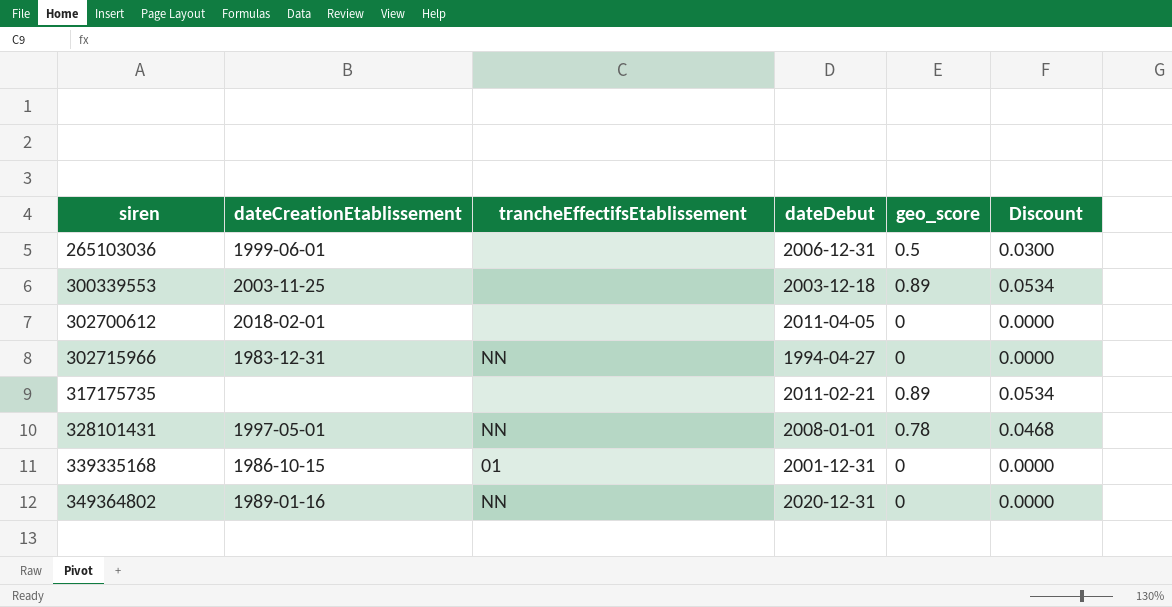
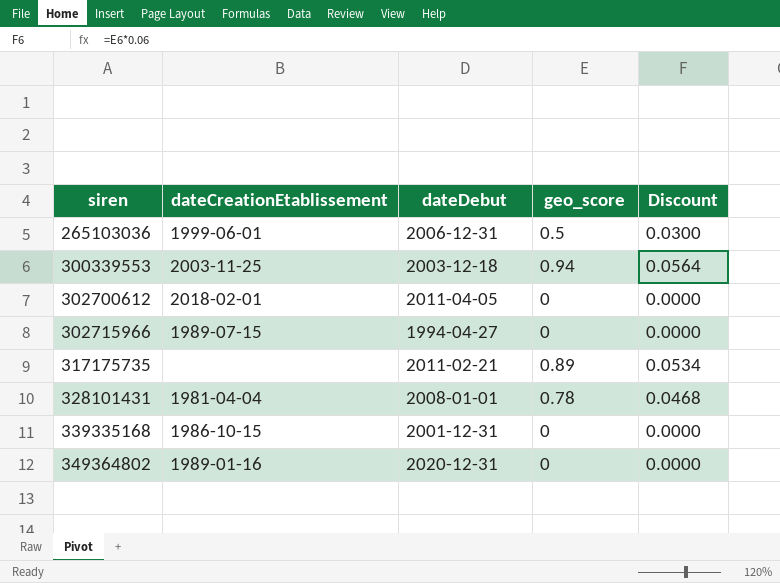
column trancheEffectifsEtablissement | position: 3 -> none
300339553 | geo_score: 0.89 -> 0.94
300339553 | Discount: 0.0534 -> 0.0564
302715966 | dateCreationEtablissement: 1983-12-31 -> 1989-07-15
328101431 | dateCreationEtablissement: 1997-05-01 -> 1981-04-04

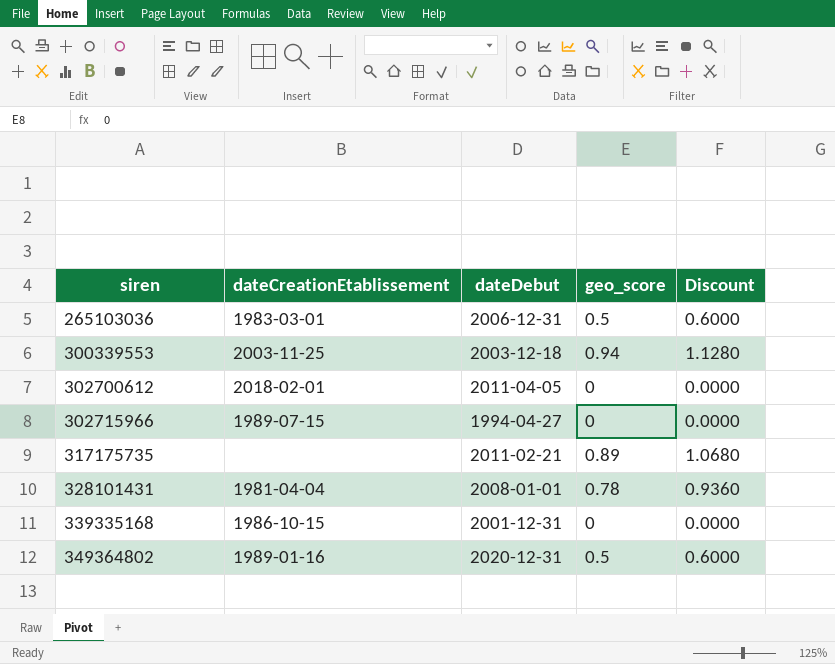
column Discount | formula: [geo_score] * 0.06 -> [geo_score] * 1.2
265103036 | dateCreationEtablissement: 1999-06-01 -> 1983-03-01
349364802 | geo_score: 0 -> 0.5

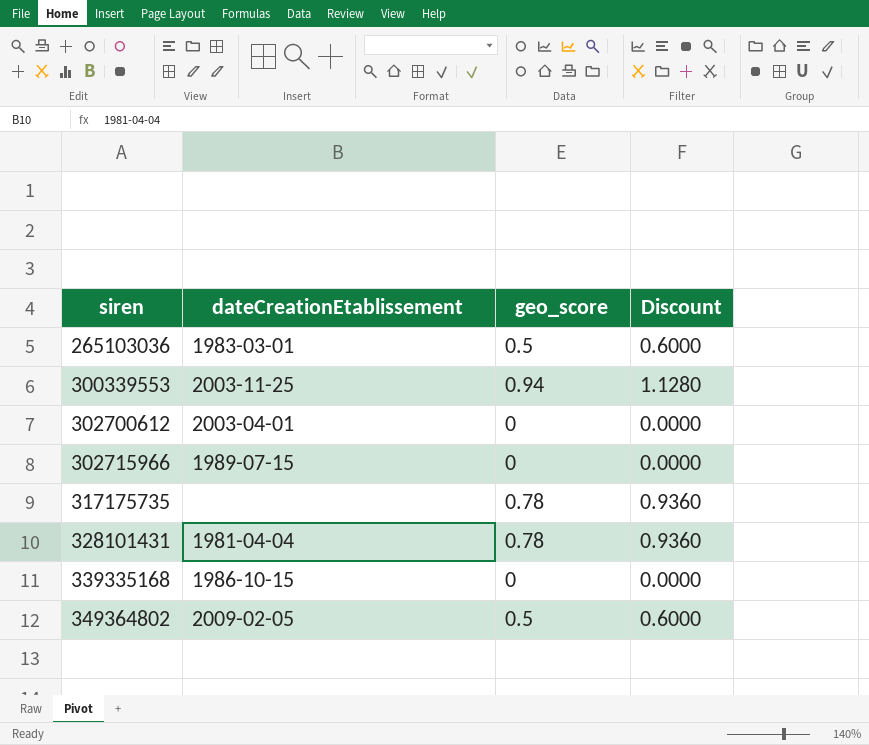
column dateDebut | position: 3 -> none
302700612 | dateCreationEtablissement: 2018-02-01 -> 2003-04-01
317175735 | geo_score: 0.89 -> 0.78
317175735 | Discount: 1.0680 -> 0.9360
349364802 | dateCreationEtablissement: 1989-01-16 -> 2009-02-05

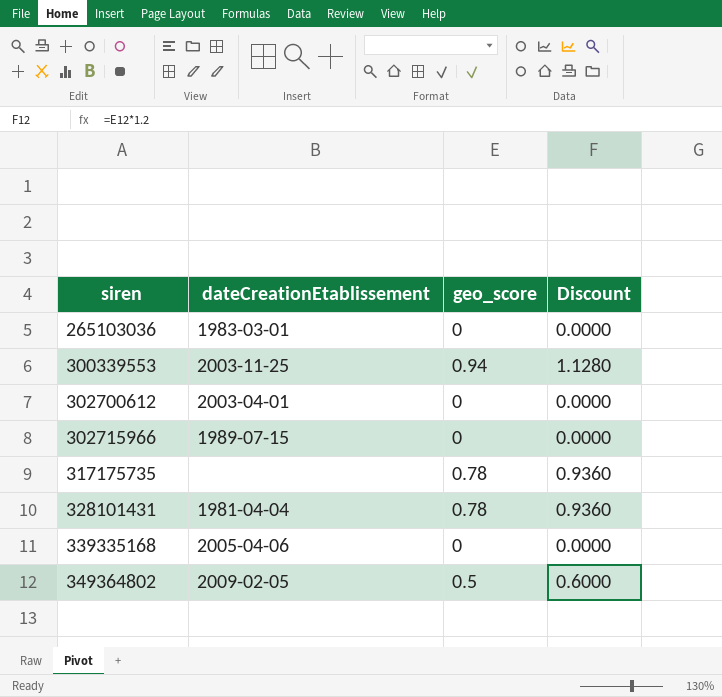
265103036 | geo_score: 0.5 -> 0
265103036 | Discount: 0.6000 -> 0.0000
339335168 | dateCreationEtablissement: 1986-10-15 -> 2005-04-06

